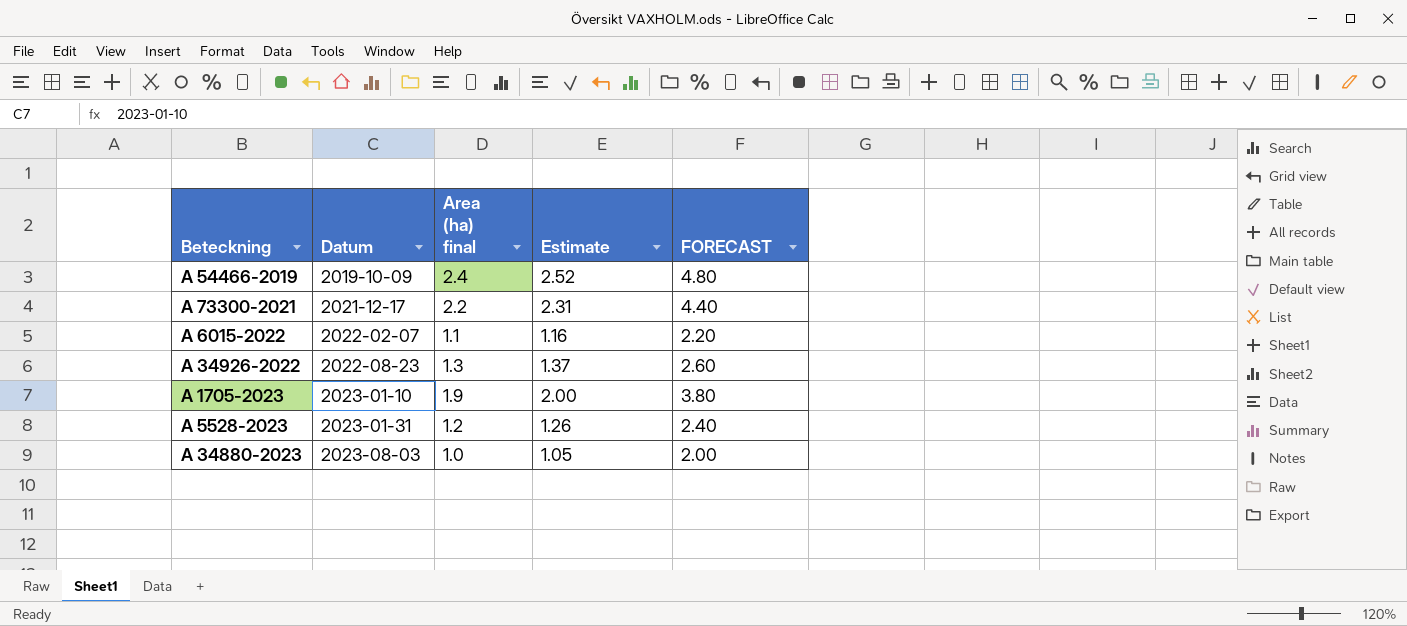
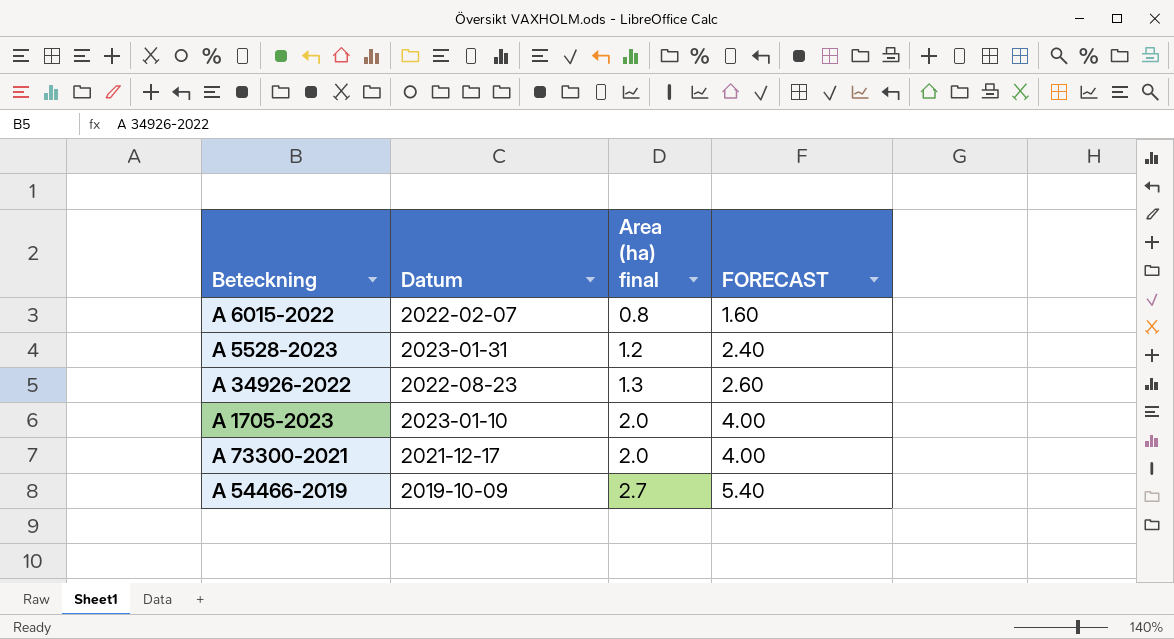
row order: Datum ascending -> Area (ha) final ascending
column Estimate | formula: [Area (ha) final] * 1.05 -> none
row A 34880-2023: 2023-08-03 | 1.0 | 1.05 | 2.00 -> none
A 6015-2022 | Area (ha) final: 1.1 -> 0.8
A 6015-2022 | FORECAST: 2.20 -> 1.60
A 1705-2023 | Area (ha) final: 1.9 -> 2.0
A 1705-2023 | FORECAST: 3.80 -> 4.00
A 73300-2021 | Area (ha) final: 2.2 -> 2.0
A 73300-2021 | FORECAST: 4.40 -> 4.00
A 54466-2019 | Area (ha) final: 2.4 -> 2.7
A 54466-2019 | FORECAST: 4.80 -> 5.40

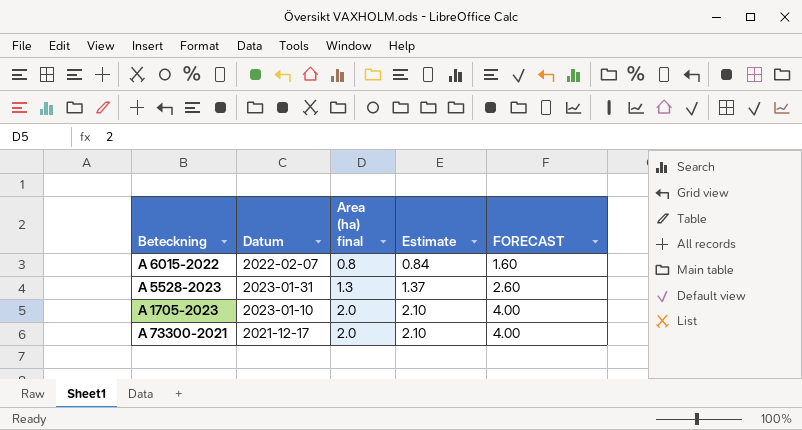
column Estimate | formula: none -> [Area (ha) final] * 1.05
row A 34926-2022: 2022-08-23 | 1.3 | 2.60 -> none
row A 54466-2019: 2019-10-09 | 2.7 | 5.40 -> none
A 5528-2023 | Area (ha) final: 1.2 -> 1.3
A 5528-2023 | FORECAST: 2.40 -> 2.60

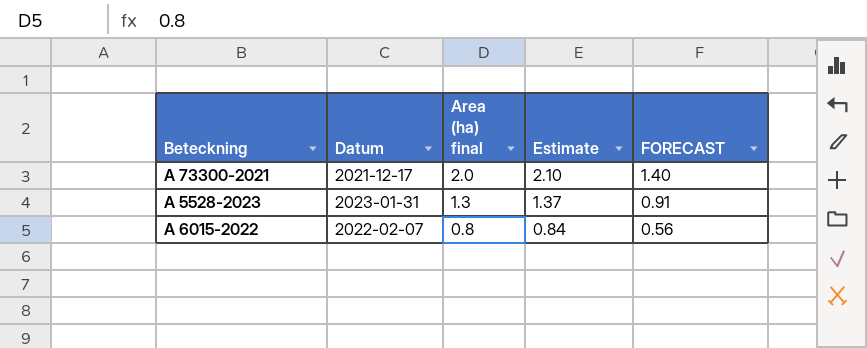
row order: Area (ha) final ascending -> Area (ha) final descending
column FORECAST | formula: [Area (ha) final] * 2 -> [Area (ha) final] * 0.7
row A 1705-2023: 2023-01-10 | 2.0 | 2.10 | 4.00 -> none

